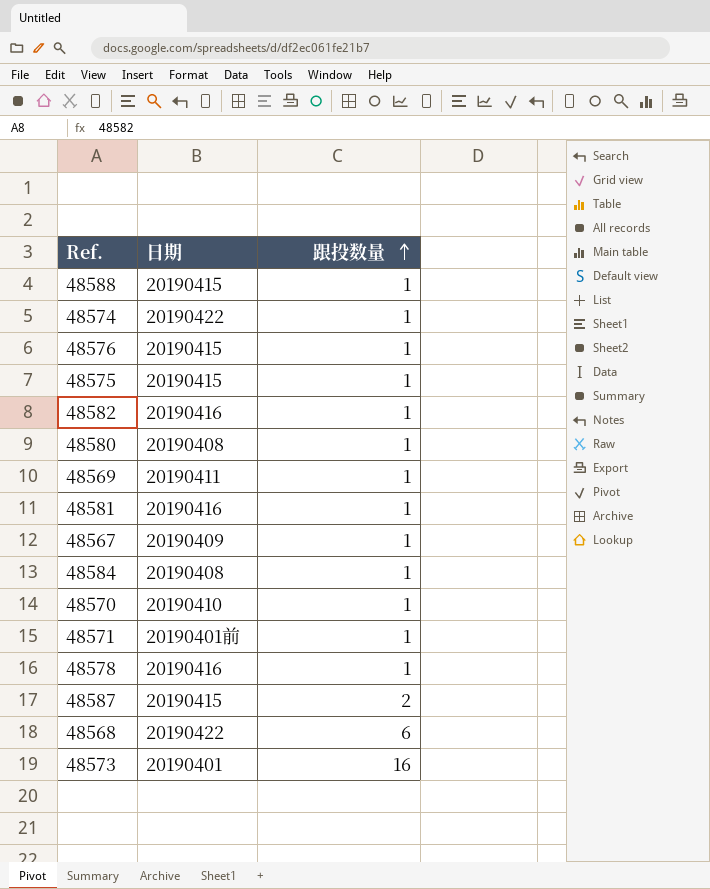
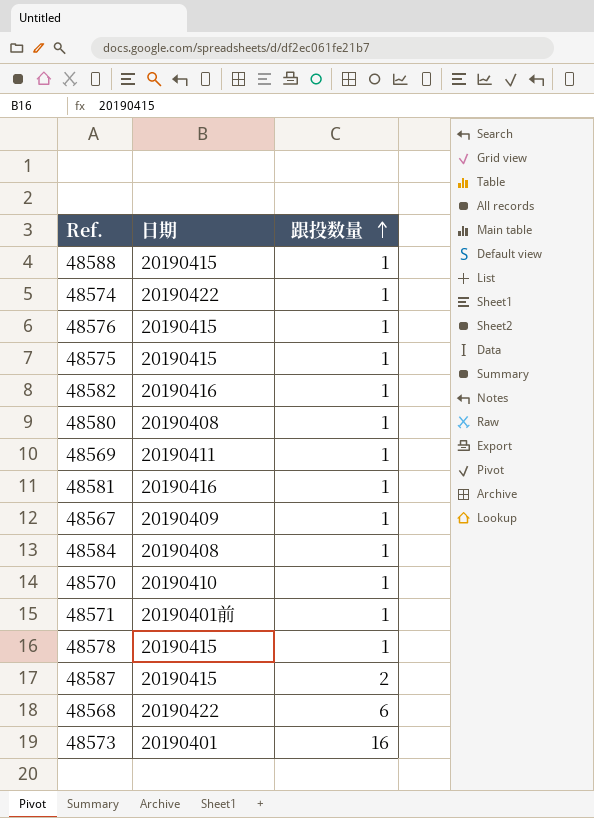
48578 | 日期: 20190416 -> 20190415

